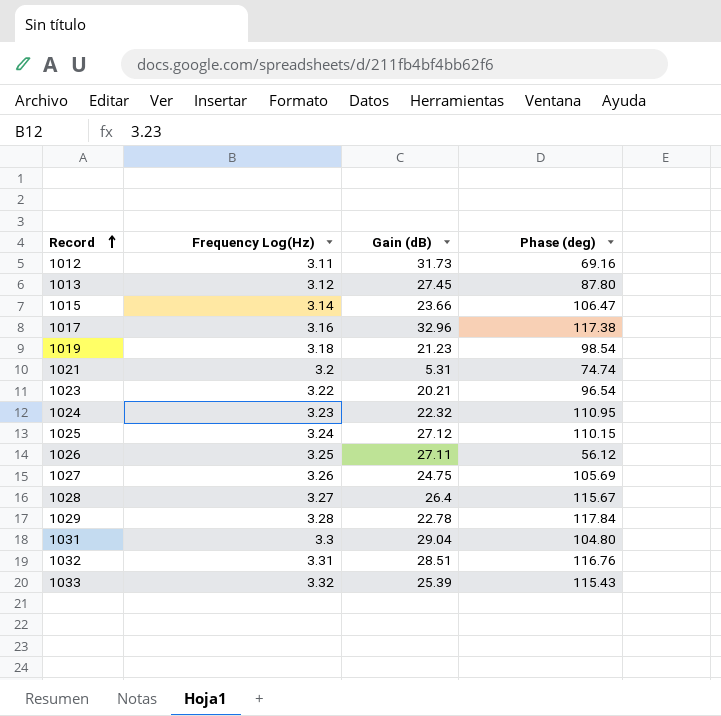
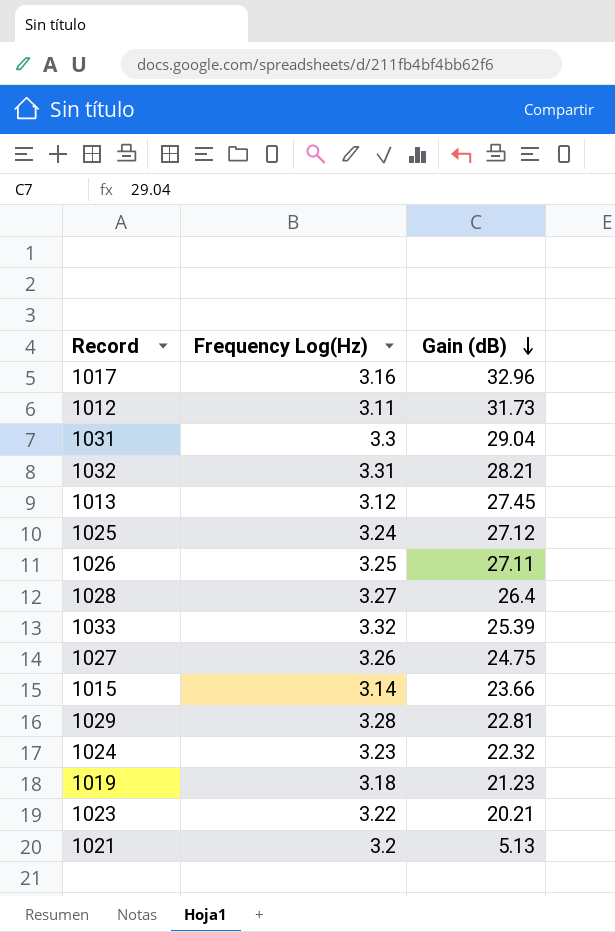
row order: Record ascending -> Gain (dB) descending
column Phase (deg) | position: 4 -> none
1032 | Gain (dB): 28.51 -> 28.21
1029 | Gain (dB): 22.78 -> 22.81
1021 | Gain (dB): 5.31 -> 5.13

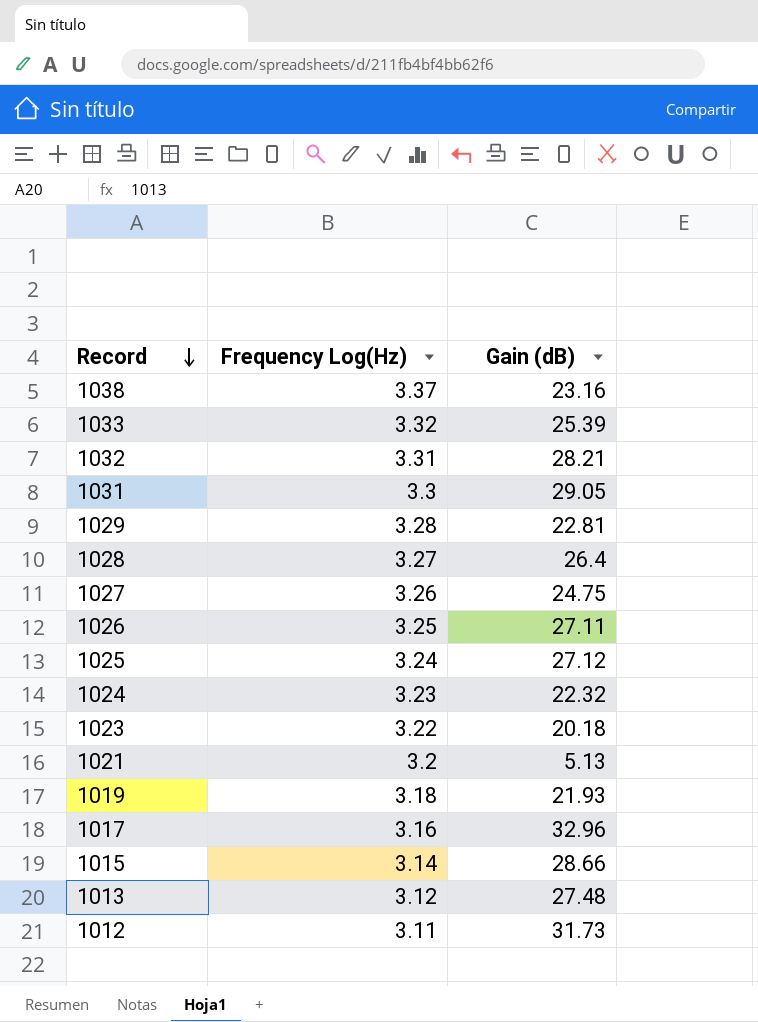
row order: Gain (dB) descending -> Record descending
row 1038: none -> 3.37 | 23.16
1031 | Gain (dB): 29.04 -> 29.05
1023 | Gain (dB): 20.21 -> 20.18
1019 | Gain (dB): 21.23 -> 21.93
1015 | Gain (dB): 23.66 -> 28.66
1013 | Gain (dB): 27.45 -> 27.48

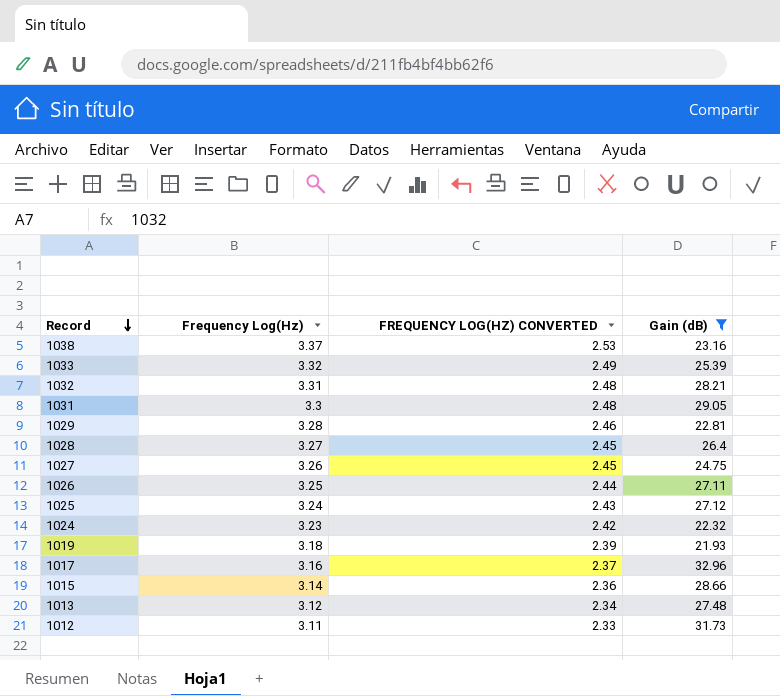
filter: none -> Gain (dB) >= 21.93
column FREQUENCY LOG(HZ) CONVERTED | formula: none -> [Frequency Log(Hz)] * 0.75

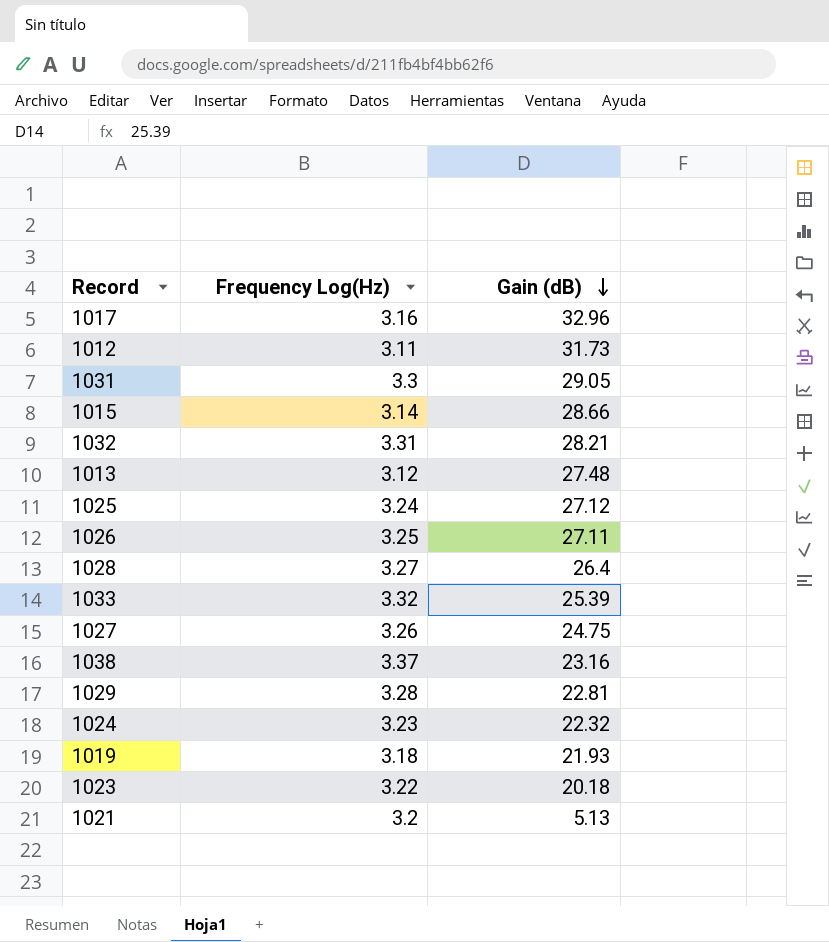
filter: Gain (dB) >= 21.93 -> none
row order: Record descending -> Gain (dB) descending
column FREQUENCY LOG(HZ) CONVERTED | formula: [Frequency Log(Hz)] * 0.75 -> none

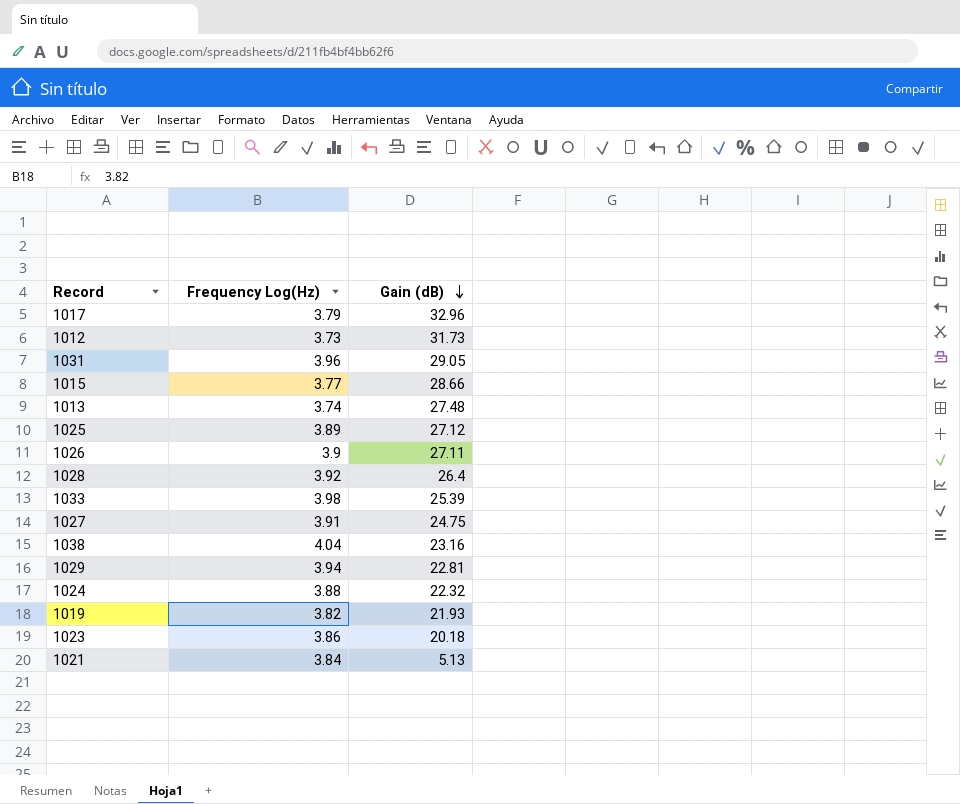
row 1032: 3.31 | 28.21 -> none
1017 | Frequency Log(Hz): 3.16 -> 3.79
1012 | Frequency Log(Hz): 3.11 -> 3.73
1031 | Frequency Log(Hz): 3.3 -> 3.96
1015 | Frequency Log(Hz): 3.14 -> 3.77
1013 | Frequency Log(Hz): 3.12 -> 3.74
1025 | Frequency Log(Hz): 3.24 -> 3.89
1026 | Frequency Log(Hz): 3.25 -> 3.9
1028 | Frequency Log(Hz): 3.27 -> 3.92
1033 | Frequency Log(Hz): 3.32 -> 3.98
1027 | Frequency Log(Hz): 3.26 -> 3.91
1038 | Frequency Log(Hz): 3.37 -> 4.04
1029 | Frequency Log(Hz): 3.28 -> 3.94
1024 | Frequency Log(Hz): 3.23 -> 3.88
1019 | Frequency Log(Hz): 3.18 -> 3.82
1023 | Frequency Log(Hz): 3.22 -> 3.86
1021 | Frequency Log(Hz): 3.2 -> 3.84

